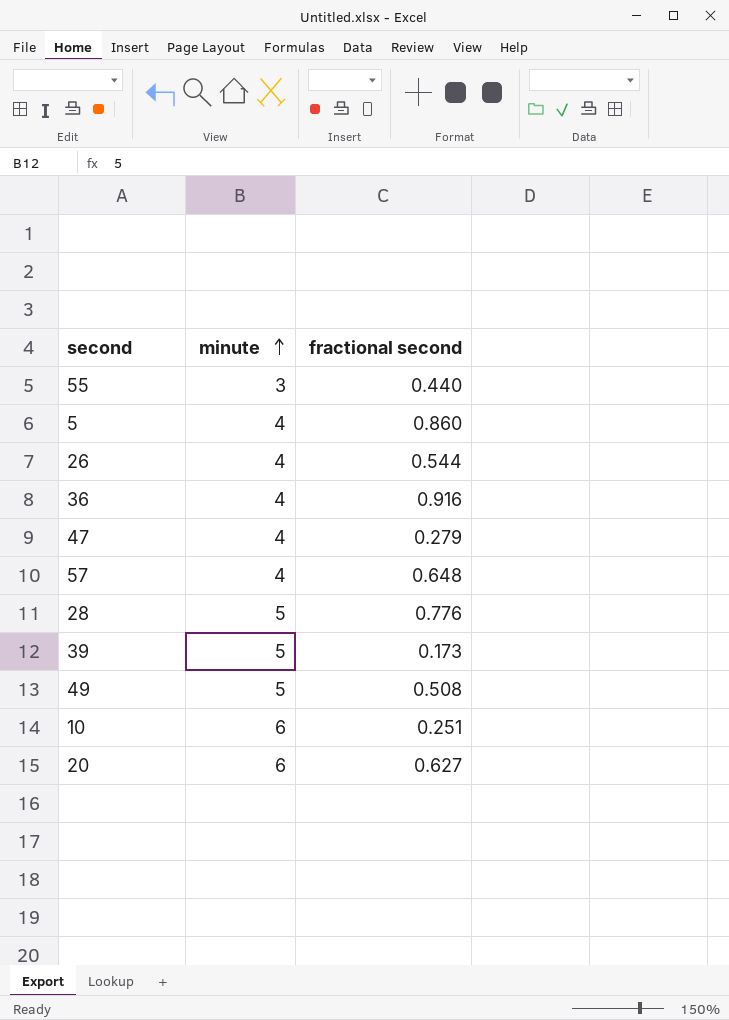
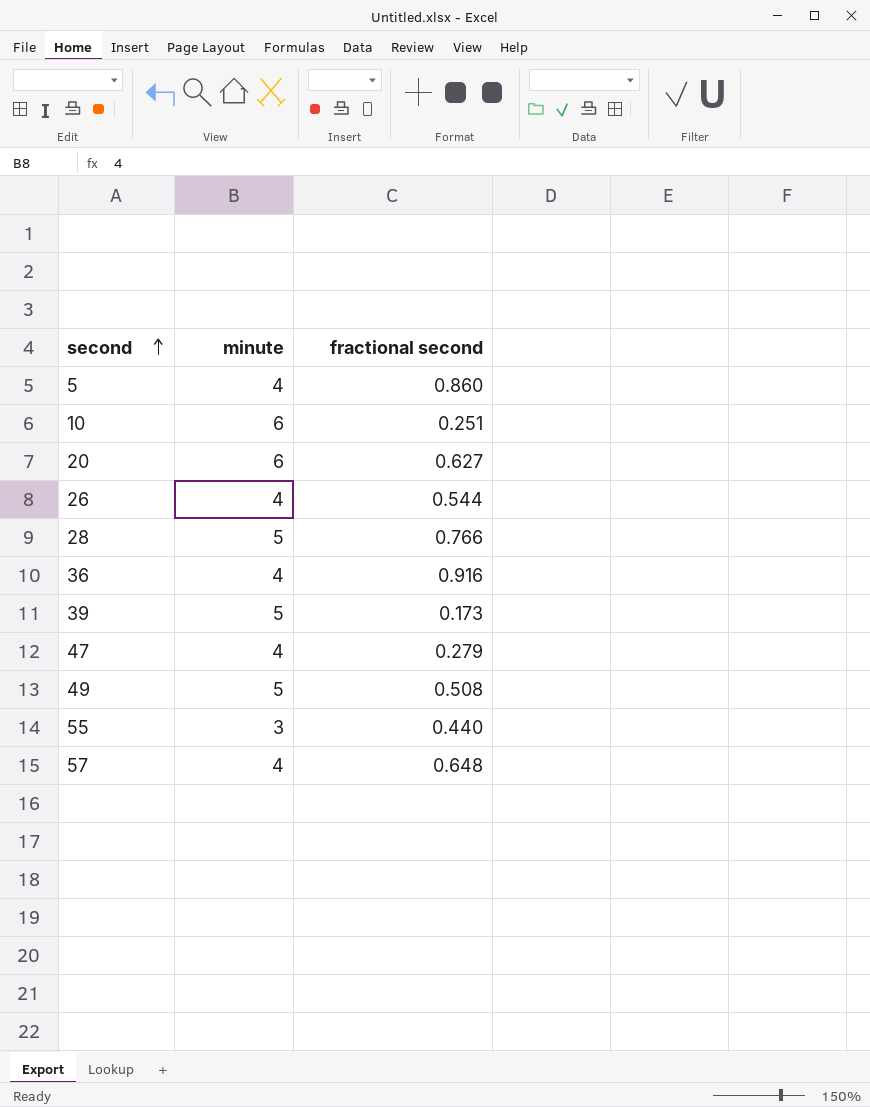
row order: minute ascending -> second ascending
28 | fractional second: 0.776 -> 0.766

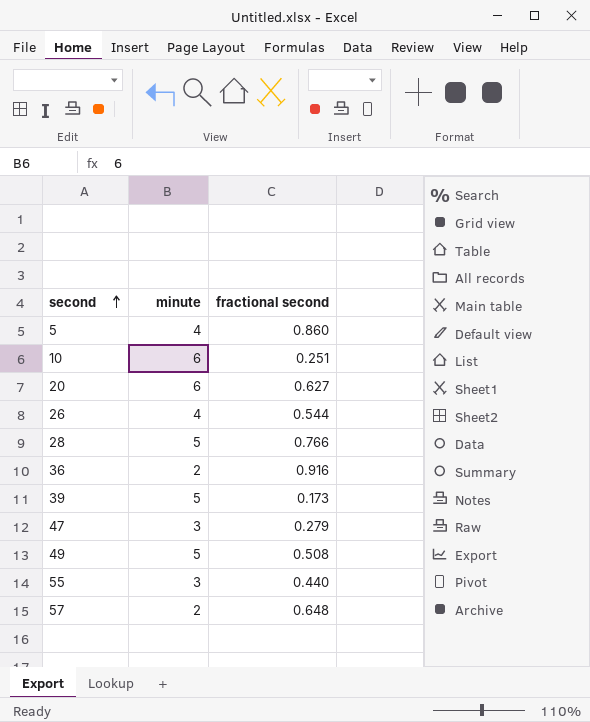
36 | minute: 4 -> 2
47 | minute: 4 -> 3
57 | minute: 4 -> 2

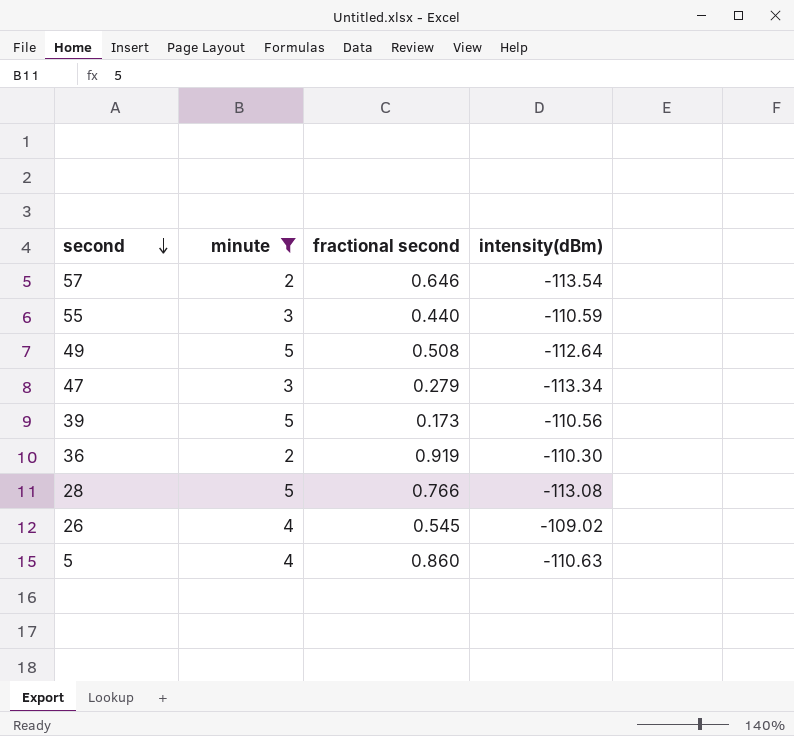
filter: none -> minute != 6
row order: second ascending -> second descending
column intensity(dBm) | position: none -> 4
57 | fractional second: 0.648 -> 0.646
36 | fractional second: 0.916 -> 0.919
26 | fractional second: 0.544 -> 0.545

